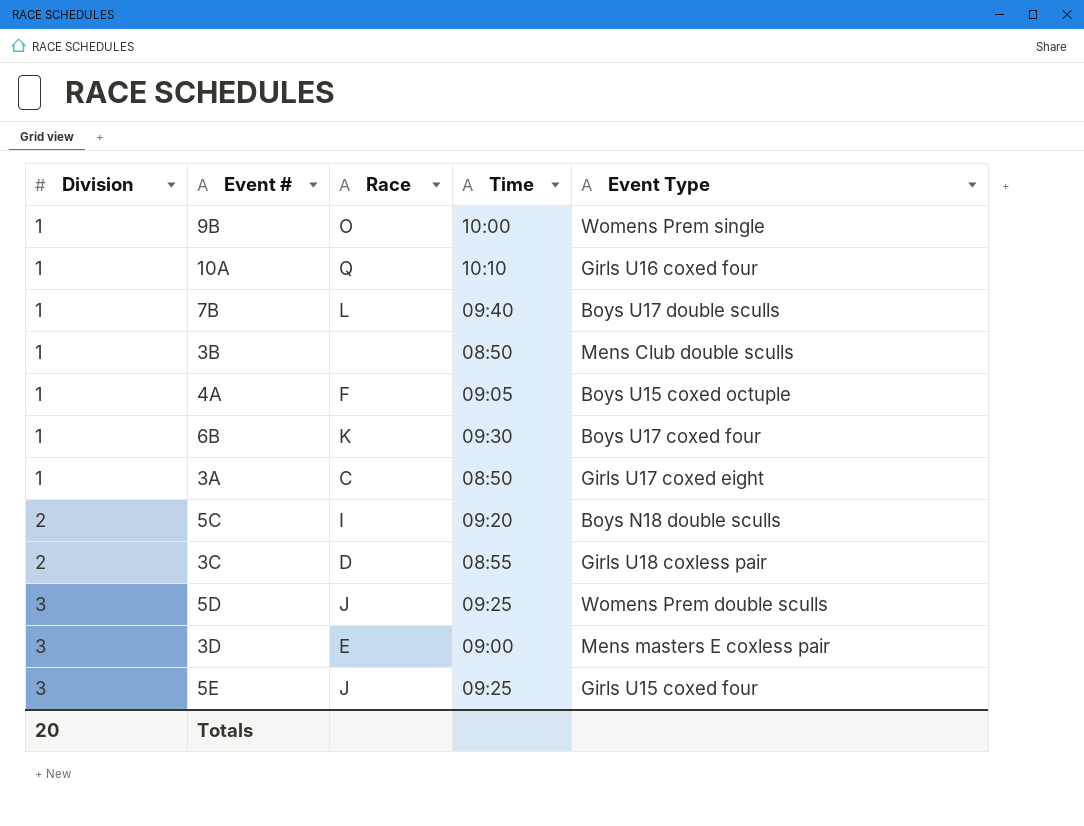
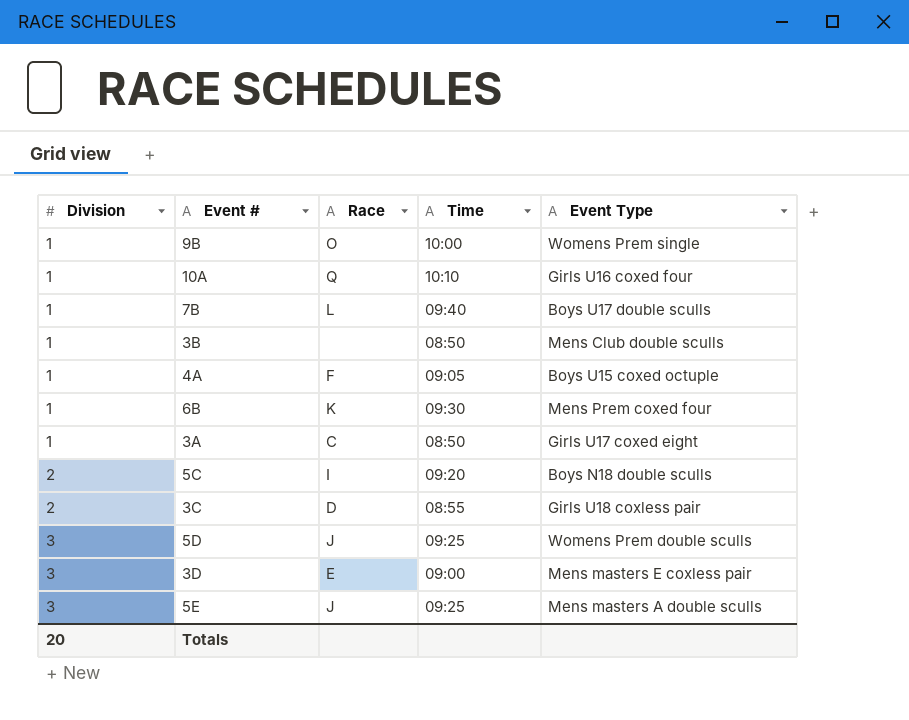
6B | Event Type: Boys U17 coxed four -> Mens Prem coxed four
5E | Event Type: Girls U15 coxed four -> Mens masters A double sculls

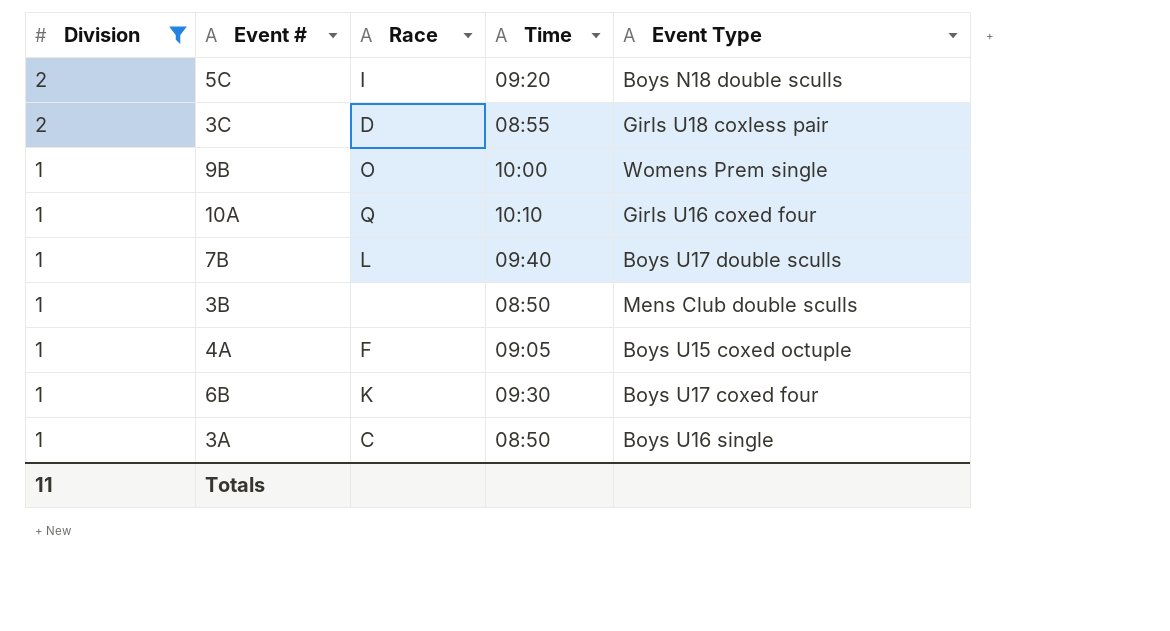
filter: none -> Division != 3
row order: Division ascending -> Division descending
6B | Event Type: Mens Prem coxed four -> Boys U17 coxed four
3A | Event Type: Girls U17 coxed eight -> Boys U16 single
Totals | Division: 20 -> 11

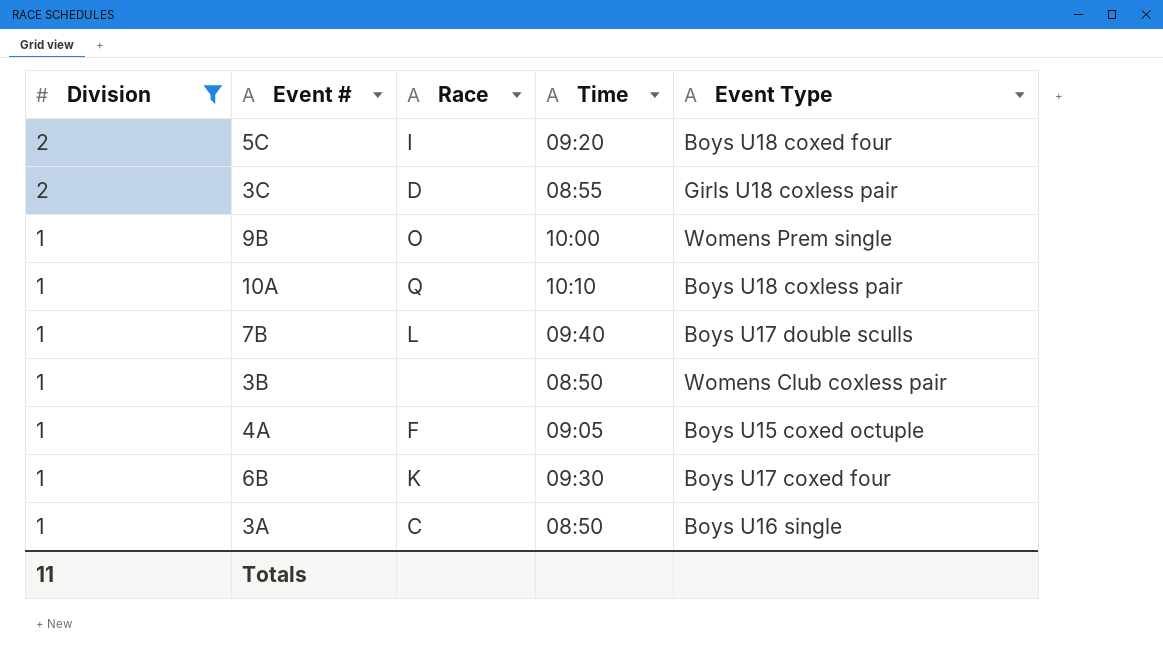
5C | Event Type: Boys N18 double sculls -> Boys U18 coxed four
10A | Event Type: Girls U16 coxed four -> Boys U18 coxless pair
3B | Event Type: Mens Club double sculls -> Womens Club coxless pair

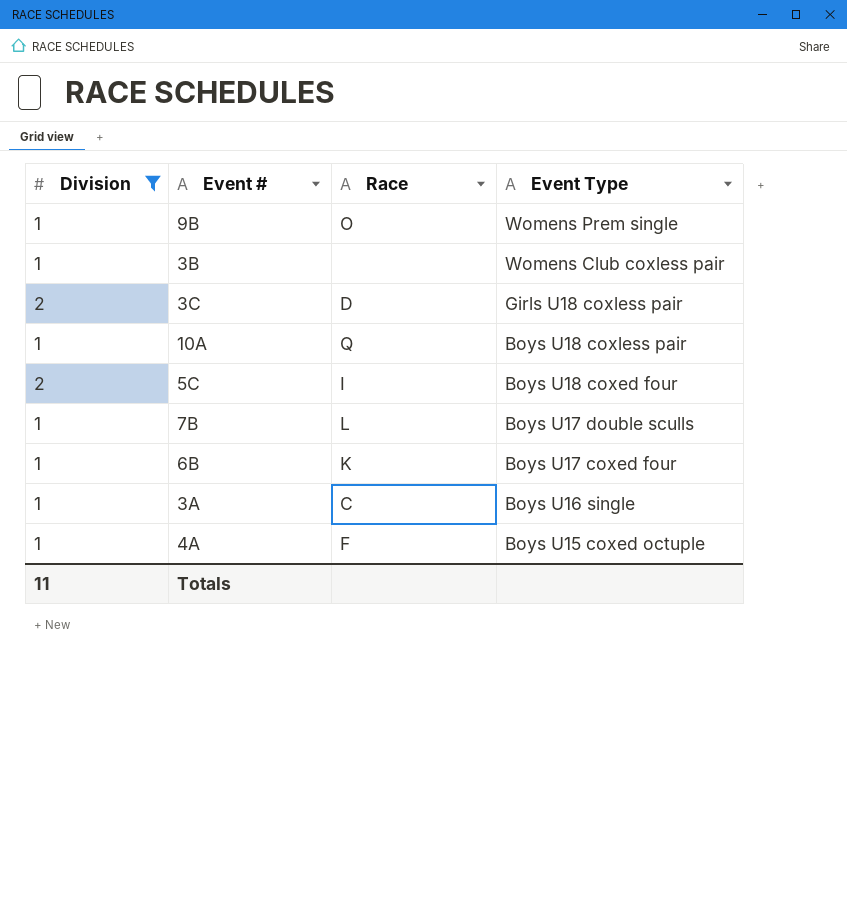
row order: Division descending -> Event Type descending
column Time | position: 4 -> none

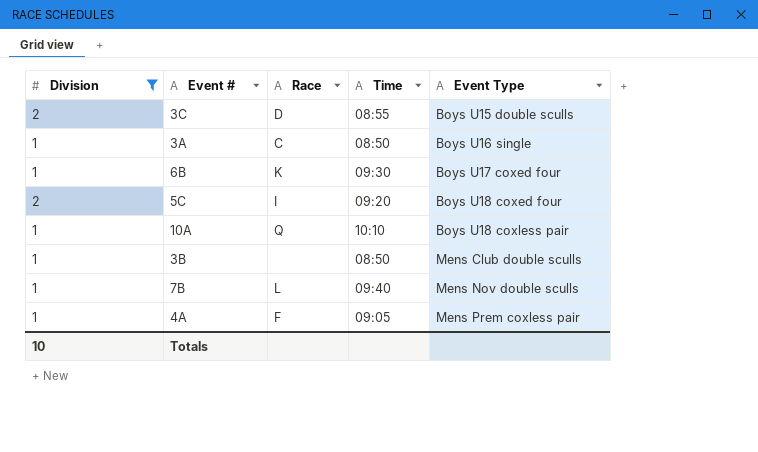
row order: Event Type descending -> Event Type ascending
column Time | position: none -> 4
row 9B: 1 | O | Womens Prem single -> none
3C | Event Type: Girls U18 coxless pair -> Boys U15 double sculls
3B | Event Type: Womens Club coxless pair -> Mens Club double sculls
7B | Event Type: Boys U17 double sculls -> Mens Nov double sculls
4A | Event Type: Boys U15 coxed octuple -> Mens Prem coxless pair
Totals | Division: 11 -> 10

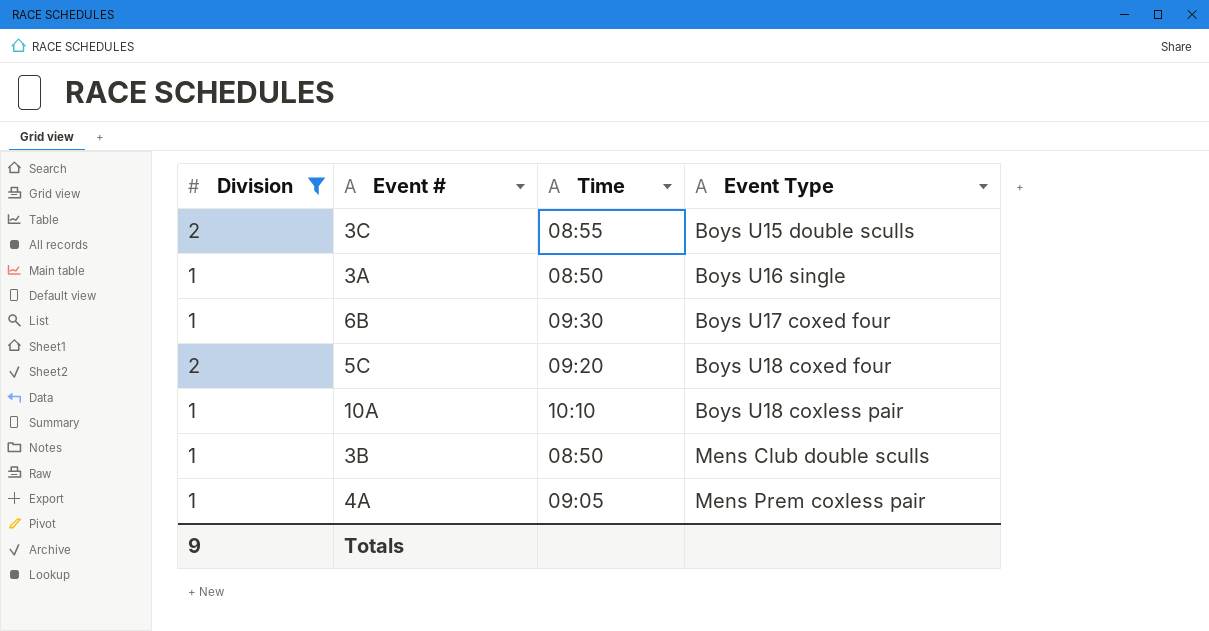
column Race | position: 3 -> none
row 7B: 1 | L | 09:40 | Mens Nov double sculls -> none
Totals | Division: 10 -> 9

